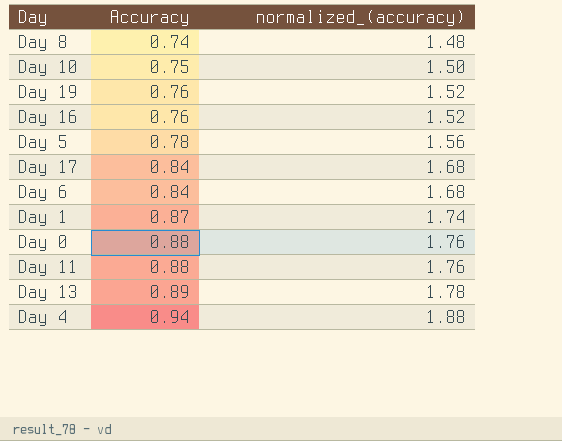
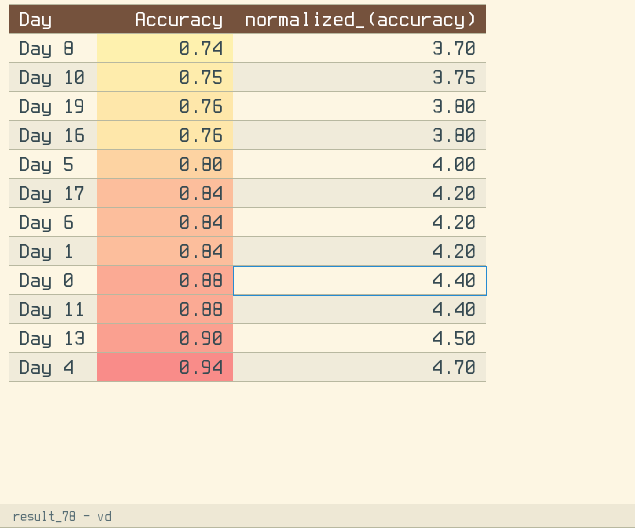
column normalized_(accuracy) | formula: [Accuracy] * 2 -> [Accuracy] * 5
Day 5 | Accuracy: 0.78 -> 0.80
Day 1 | Accuracy: 0.87 -> 0.84
Day 13 | Accuracy: 0.89 -> 0.90

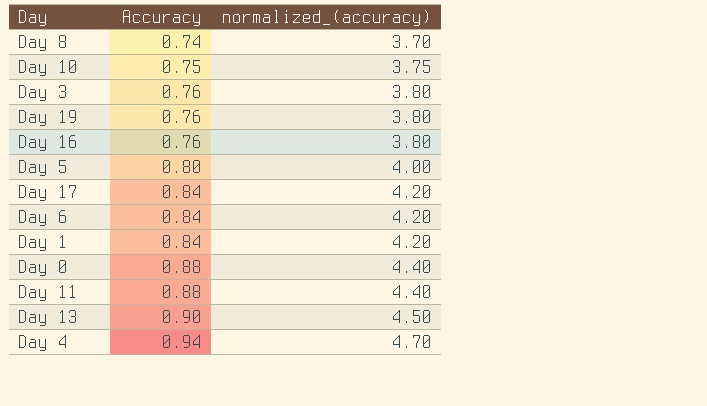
row Day 3: none -> 0.76 | 3.80

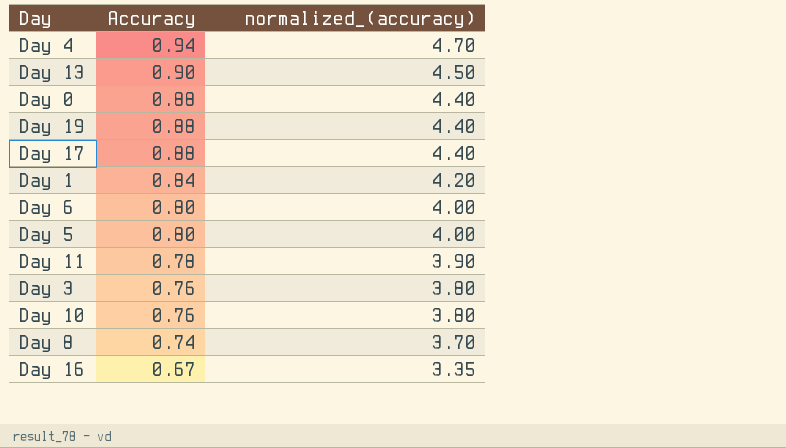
row order: Accuracy ascending -> Accuracy descending
Day 19 | Accuracy: 0.76 -> 0.88
Day 19 | normalized_(accuracy): 3.80 -> 4.40
Day 17 | Accuracy: 0.84 -> 0.88
Day 17 | normalized_(accuracy): 4.20 -> 4.40
Day 6 | Accuracy: 0.84 -> 0.80
Day 6 | normalized_(accuracy): 4.20 -> 4.00
Day 11 | Accuracy: 0.88 -> 0.78
Day 11 | normalized_(accuracy): 4.40 -> 3.90
Day 10 | Accuracy: 0.75 -> 0.76
Day 10 | normalized_(accuracy): 3.75 -> 3.80
Day 16 | Accuracy: 0.76 -> 0.67
Day 16 | normalized_(accuracy): 3.80 -> 3.35

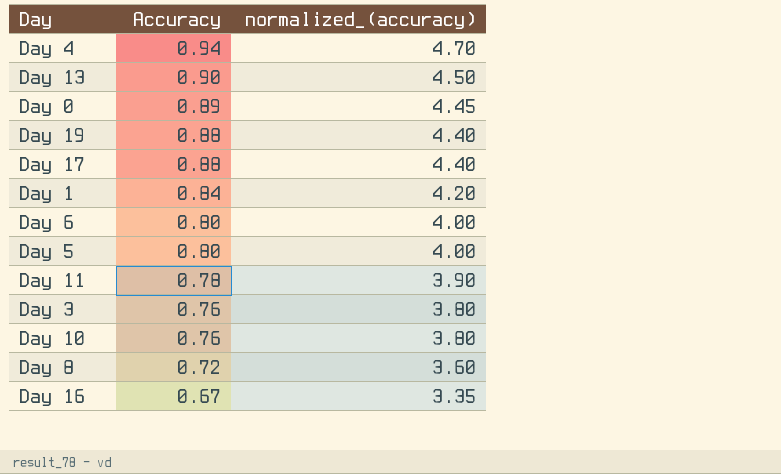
Day 0 | Accuracy: 0.88 -> 0.89
Day 0 | normalized_(accuracy): 4.40 -> 4.45
Day 8 | Accuracy: 0.74 -> 0.72
Day 8 | normalized_(accuracy): 3.70 -> 3.60

